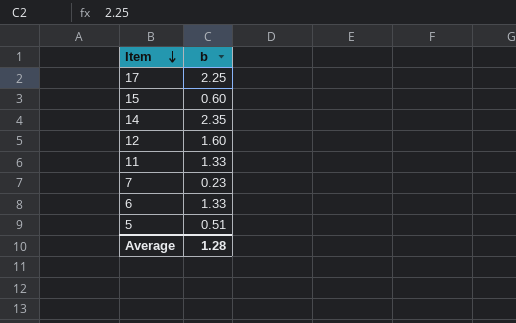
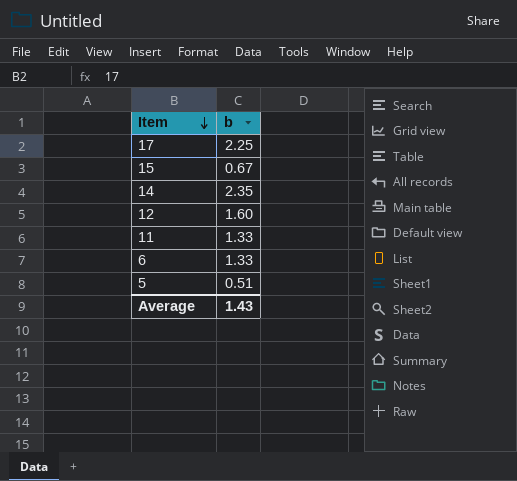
row 7: 0.23 -> none
15 | b: 0.60 -> 0.67
Average | b: 1.28 -> 1.43

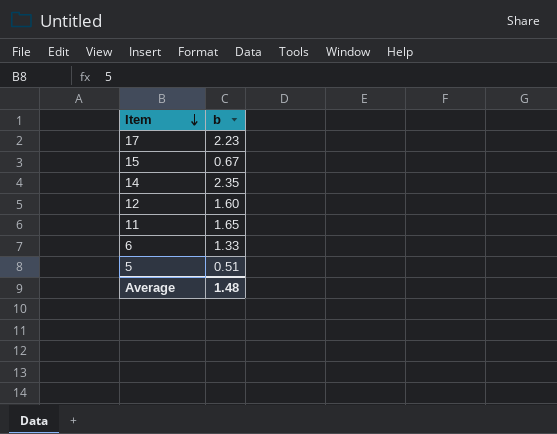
17 | b: 2.25 -> 2.23
11 | b: 1.33 -> 1.65
Average | b: 1.43 -> 1.48

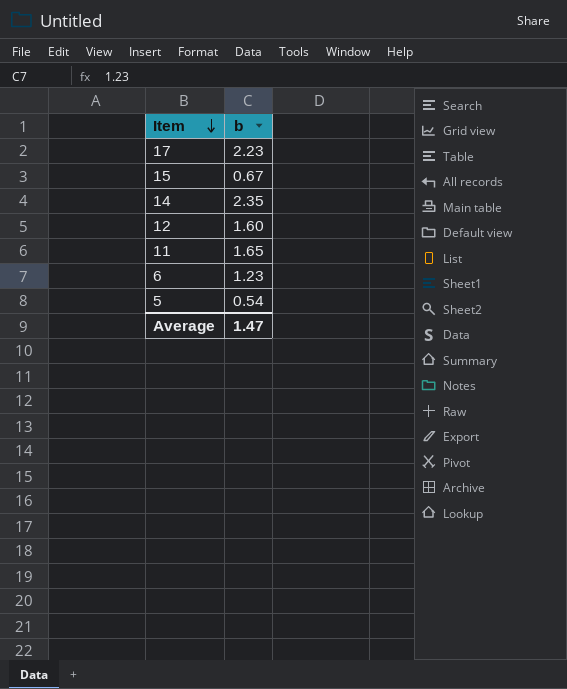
6 | b: 1.33 -> 1.23
5 | b: 0.51 -> 0.54
Average | b: 1.48 -> 1.47

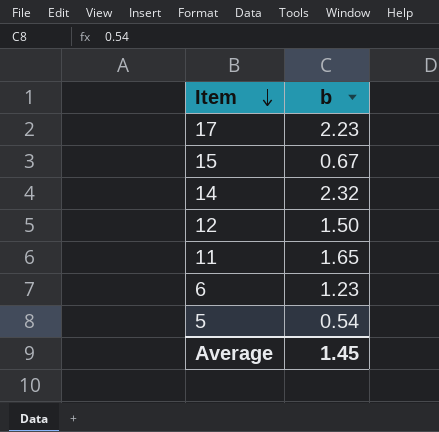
14 | b: 2.35 -> 2.32
12 | b: 1.60 -> 1.50
Average | b: 1.47 -> 1.45

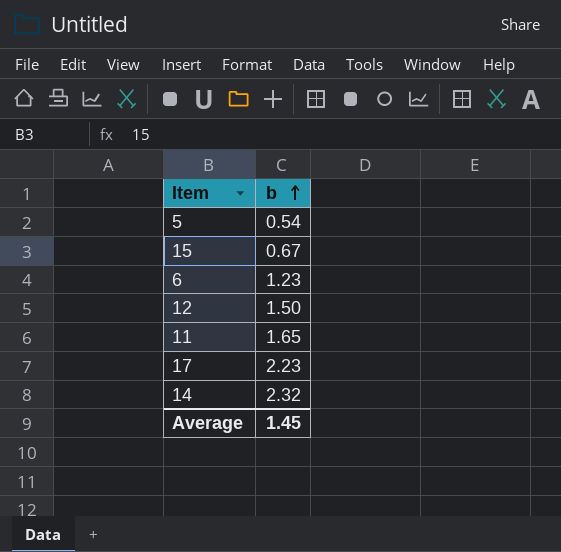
row order: Item descending -> b ascending

